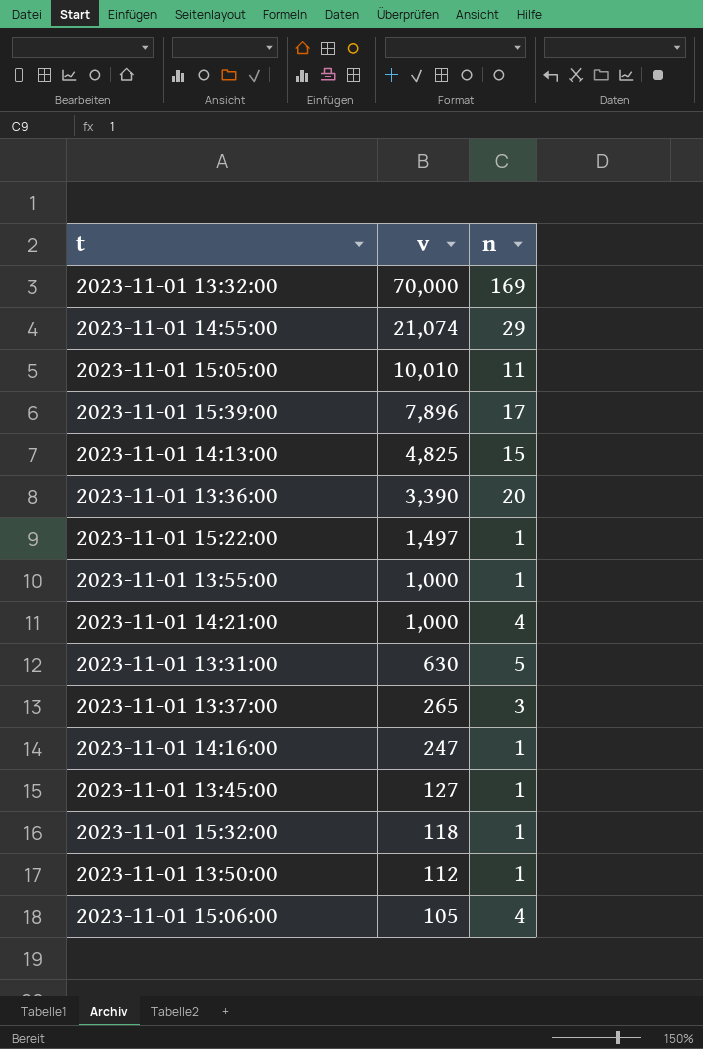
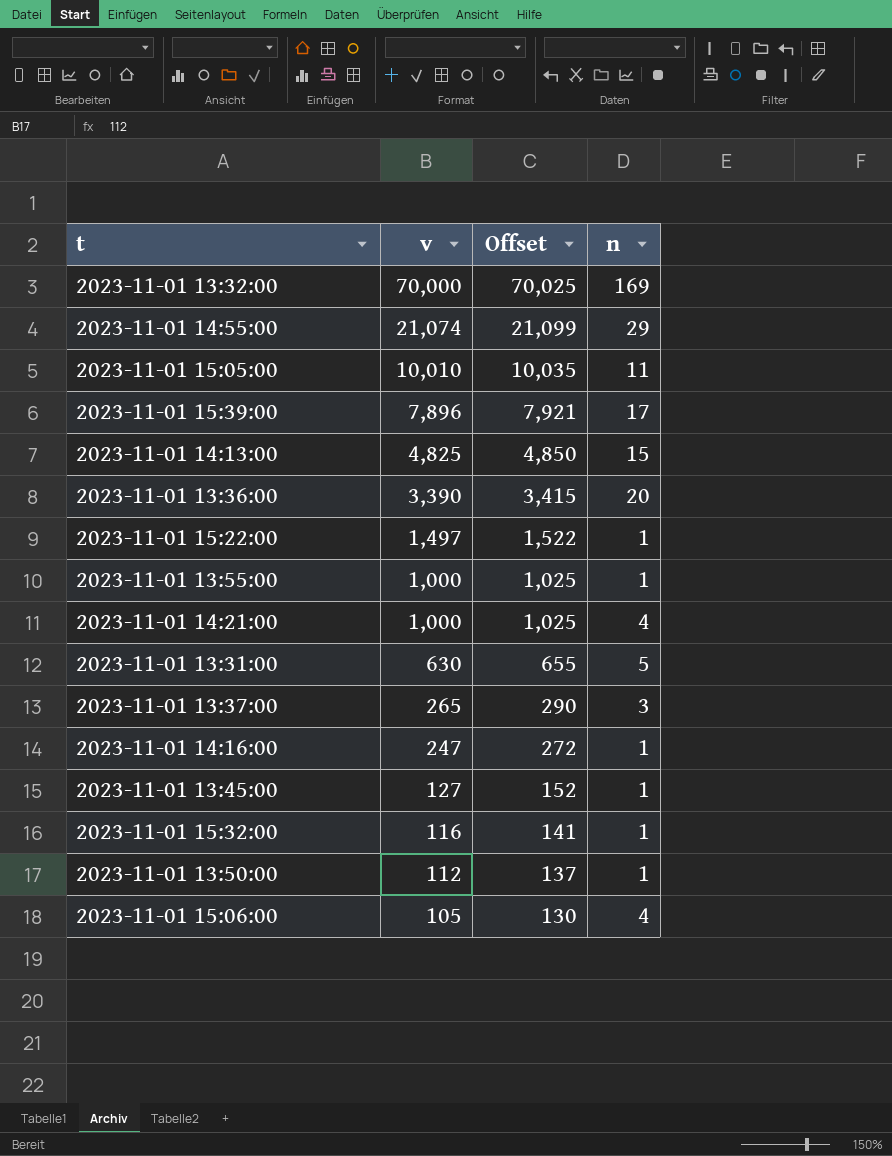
column Offset | formula: none -> [v] + 25
2023-11-01 15:32:00 | v: 118 -> 116

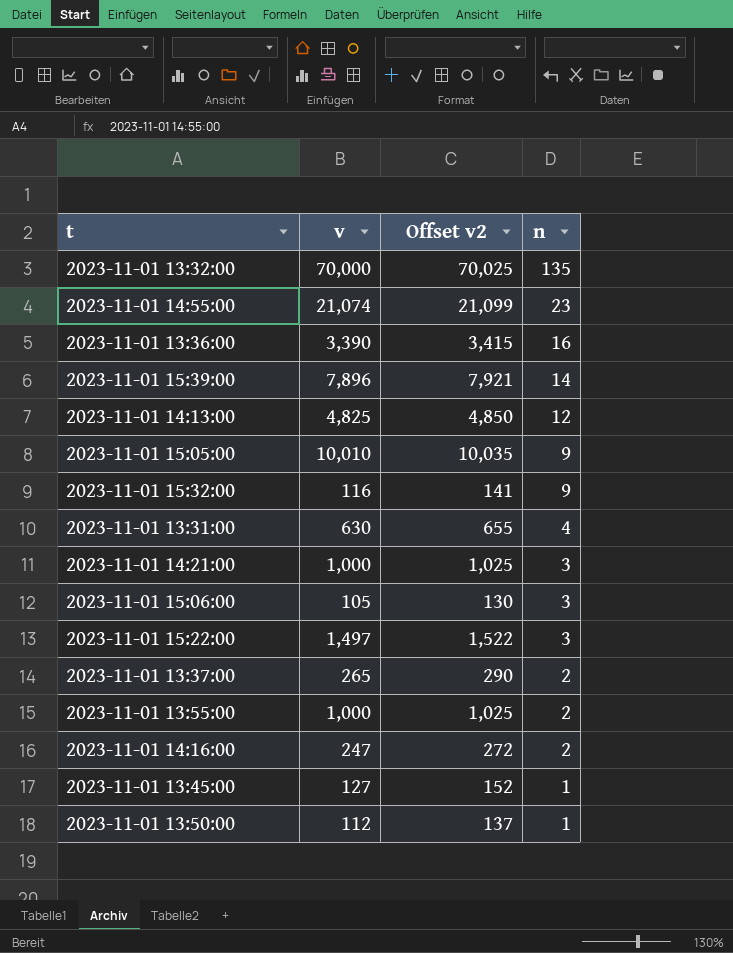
row order: v descending -> n descending
column name: Offset -> Offset v2
2023-11-01 13:32:00 | n: 169 -> 135
2023-11-01 14:55:00 | n: 29 -> 23
2023-11-01 13:36:00 | n: 20 -> 16
2023-11-01 15:39:00 | n: 17 -> 14
2023-11-01 14:13:00 | n: 15 -> 12
2023-11-01 15:05:00 | n: 11 -> 9
2023-11-01 15:32:00 | n: 1 -> 9
2023-11-01 13:31:00 | n: 5 -> 4
2023-11-01 14:21:00 | n: 4 -> 3
2023-11-01 15:06:00 | n: 4 -> 3
2023-11-01 15:22:00 | n: 1 -> 3
2023-11-01 13:37:00 | n: 3 -> 2
2023-11-01 13:55:00 | n: 1 -> 2
2023-11-01 14:16:00 | n: 1 -> 2

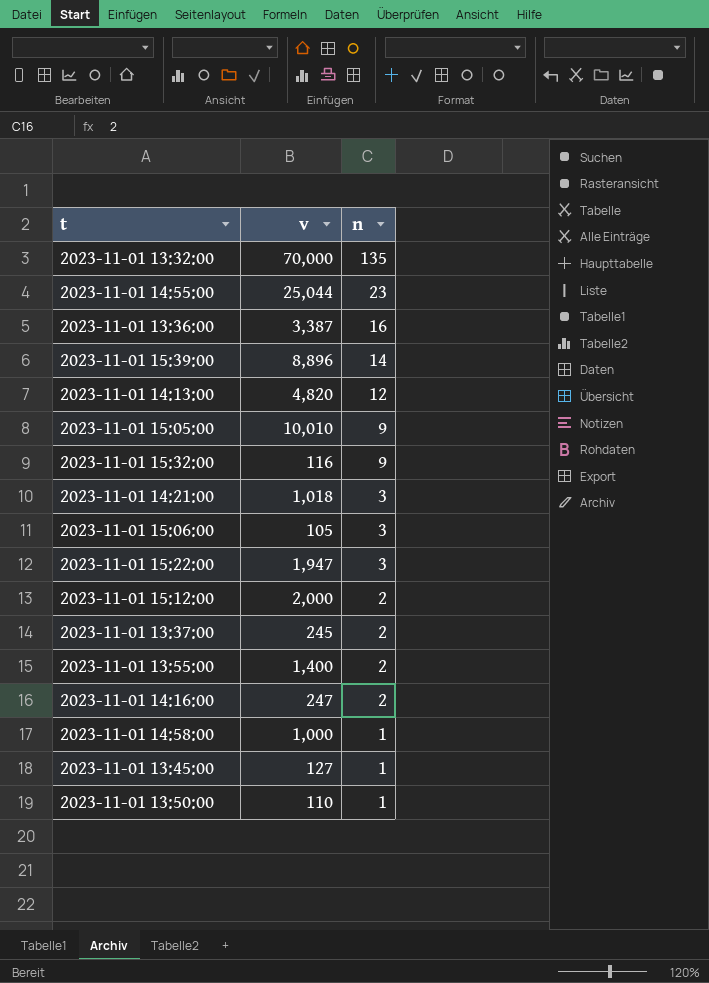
column Offset v2 | formula: [v] + 25 -> none
row 2023-11-01 13:31:00: 630 | 655 | 4 -> none
2023-11-01 14:55:00 | v: 21,074 -> 25,044
2023-11-01 13:36:00 | v: 3,390 -> 3,387
2023-11-01 15:39:00 | v: 7,896 -> 8,896
2023-11-01 14:13:00 | v: 4,825 -> 4,820
2023-11-01 14:21:00 | v: 1,000 -> 1,018
2023-11-01 15:22:00 | v: 1,497 -> 1,947
row 2023-11-01 15:12:00: none -> 2,000 | 2
2023-11-01 13:37:00 | v: 265 -> 245
2023-11-01 13:55:00 | v: 1,000 -> 1,400
row 2023-11-01 14:58:00: none -> 1,000 | 1
2023-11-01 13:50:00 | v: 112 -> 110

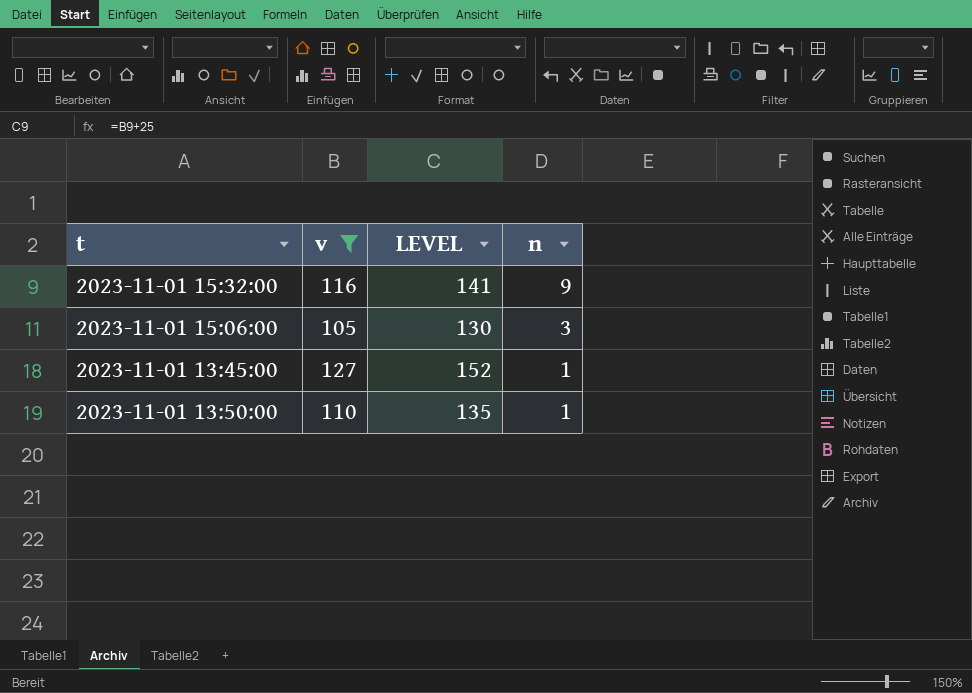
filter: none -> v <= 127
column LEVEL | formula: none -> [v] + 25

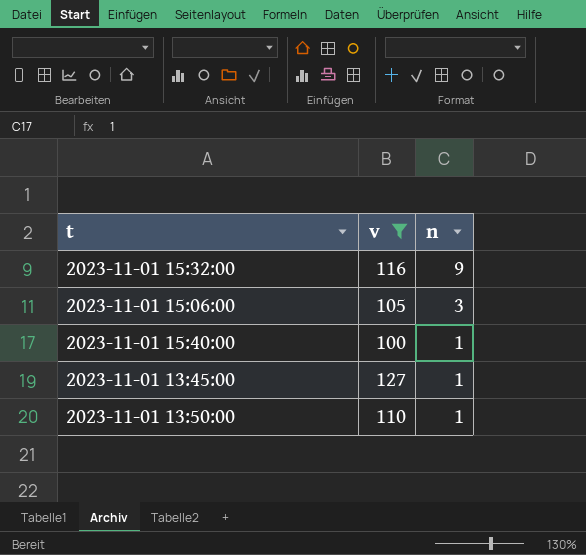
column LEVEL | formula: [v] + 25 -> none
row 2023-11-01 15:40:00: none -> 100 | 1

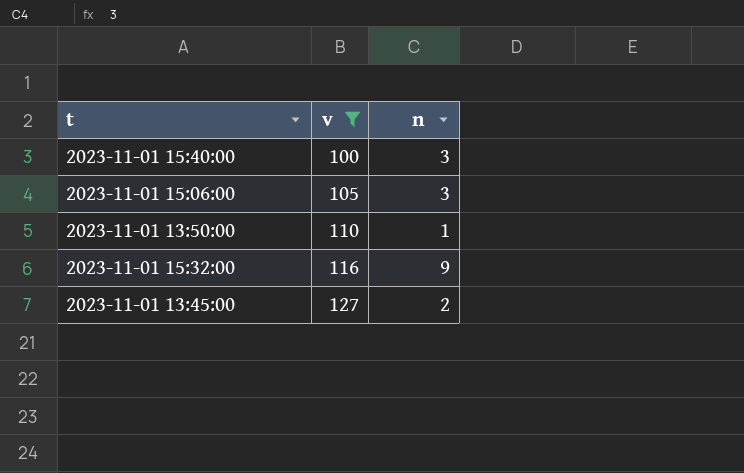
row order: n descending -> v ascending
2023-11-01 15:40:00 | n: 1 -> 3
2023-11-01 13:45:00 | n: 1 -> 2

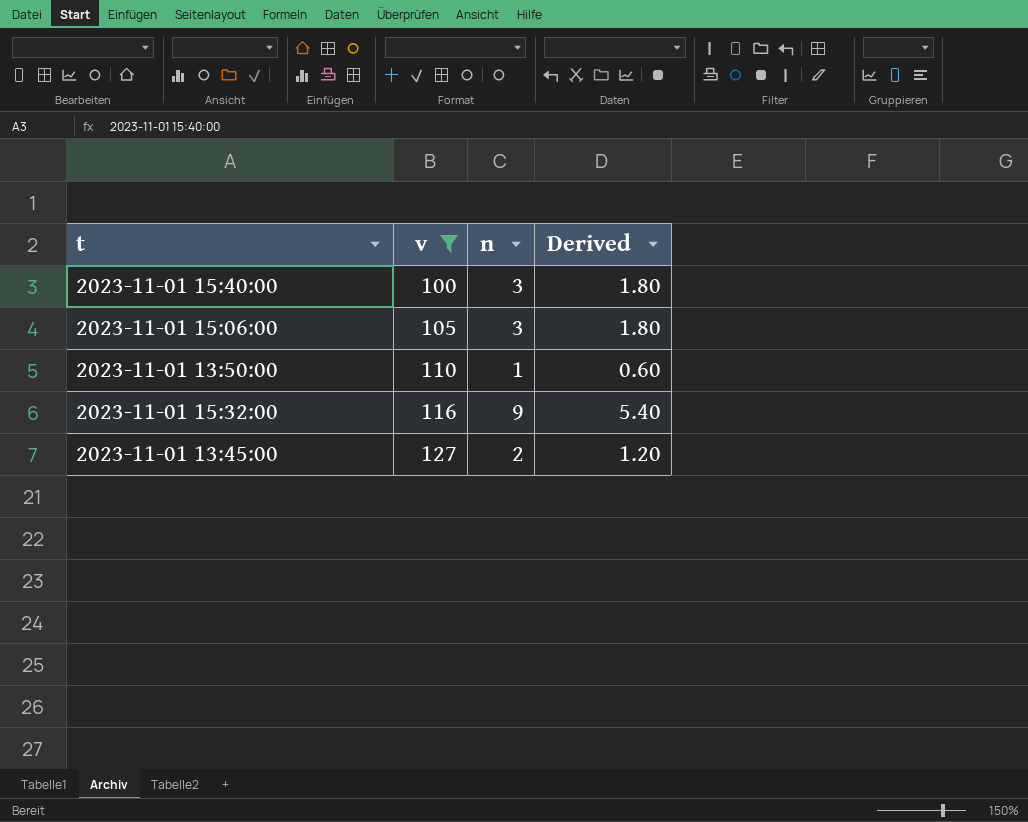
column Derived | formula: none -> [n] * 0.6

